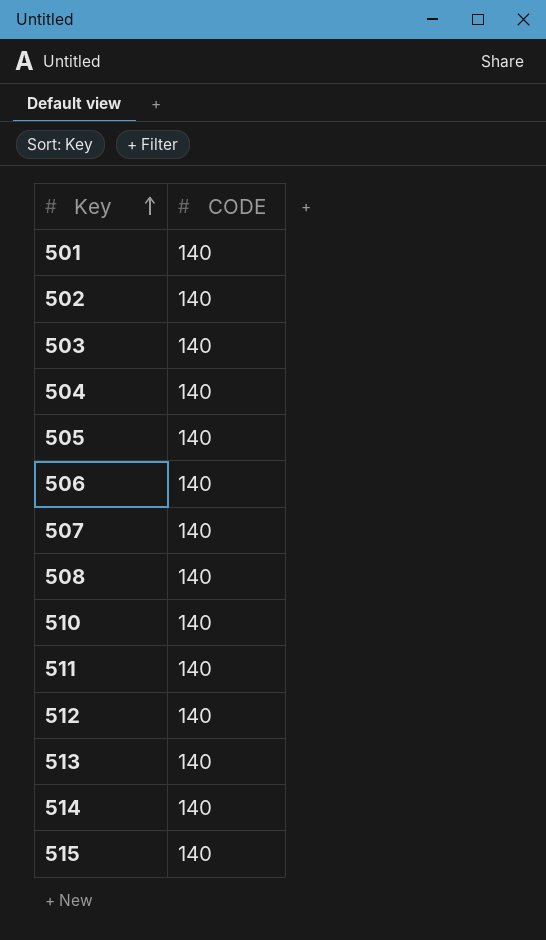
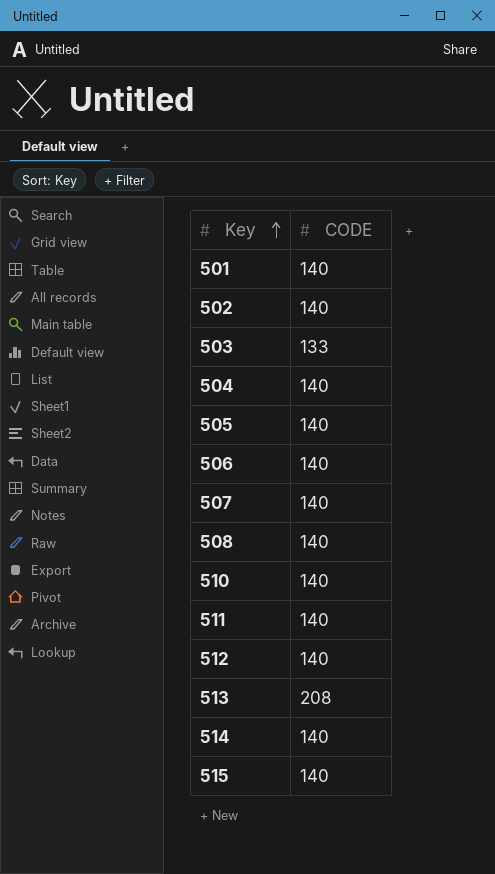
503 | CODE: 140 -> 133
513 | CODE: 140 -> 208

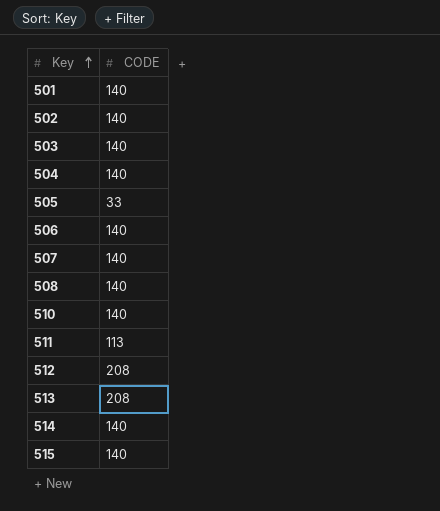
503 | CODE: 133 -> 140
505 | CODE: 140 -> 33
511 | CODE: 140 -> 113
512 | CODE: 140 -> 208

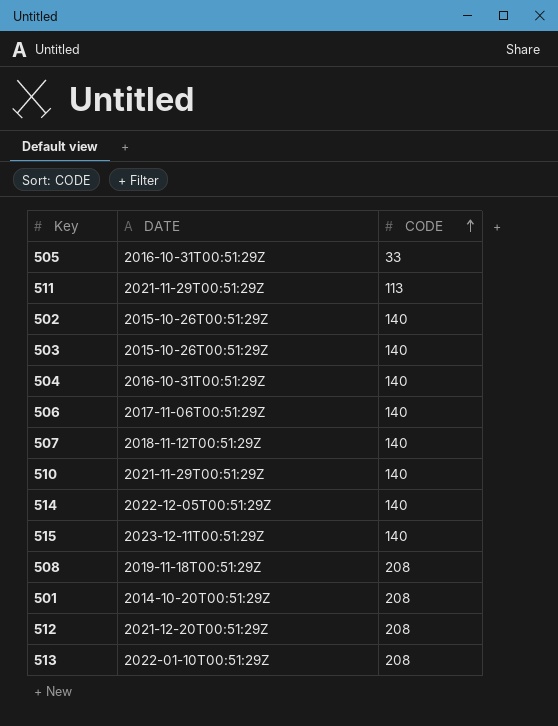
row order: Key ascending -> CODE ascending
column DATE | position: none -> 2
508 | CODE: 140 -> 208
501 | CODE: 140 -> 208

